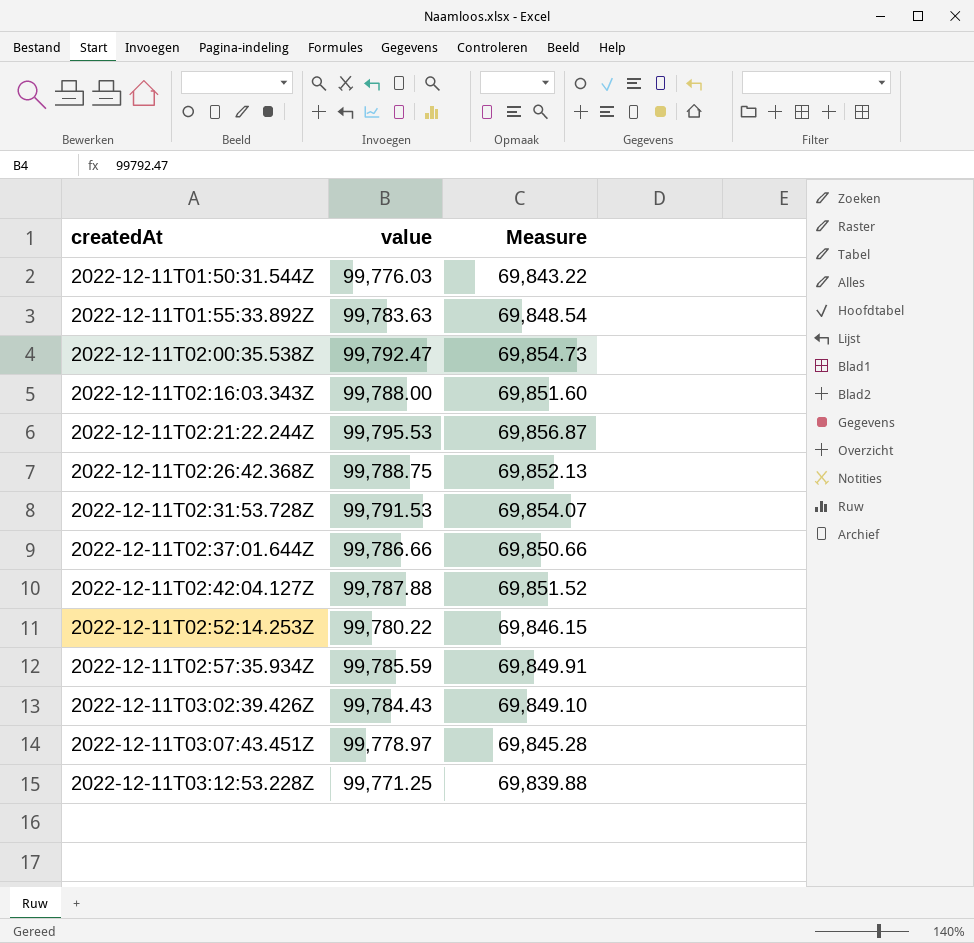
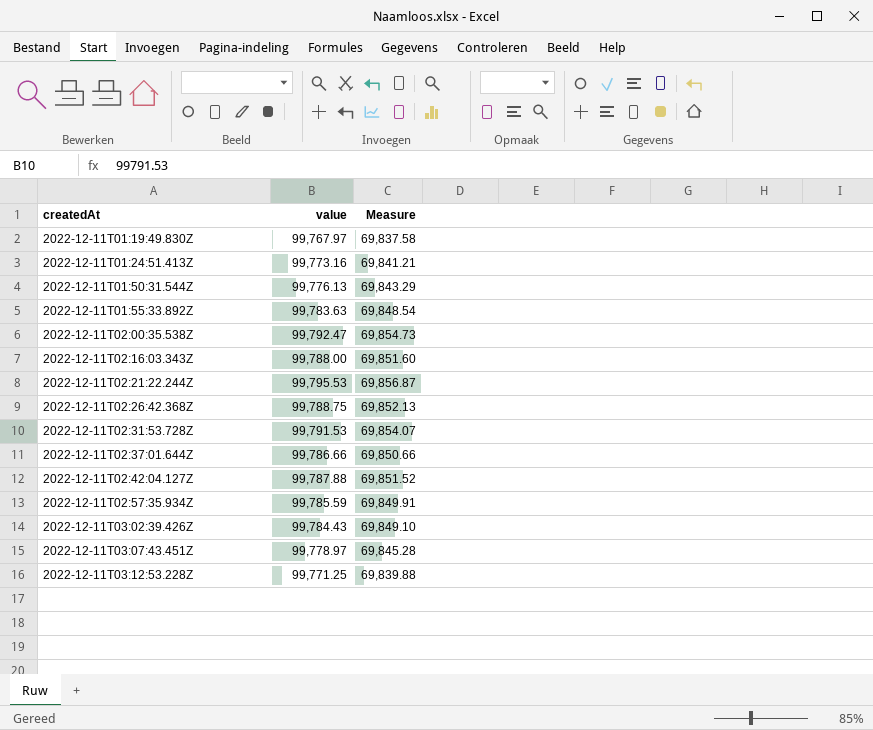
row 2022-12-11T02:52:14.253Z: 99,780.22 | 69,846.15 -> none
row 2022-12-11T01:19:49.830Z: none -> 99,767.97 | 69,837.58
row 2022-12-11T01:24:51.413Z: none -> 99,773.16 | 69,841.21
2022-12-11T01:50:31.544Z | value: 99,776.03 -> 99,776.13
2022-12-11T01:50:31.544Z | Measure: 69,843.22 -> 69,843.29

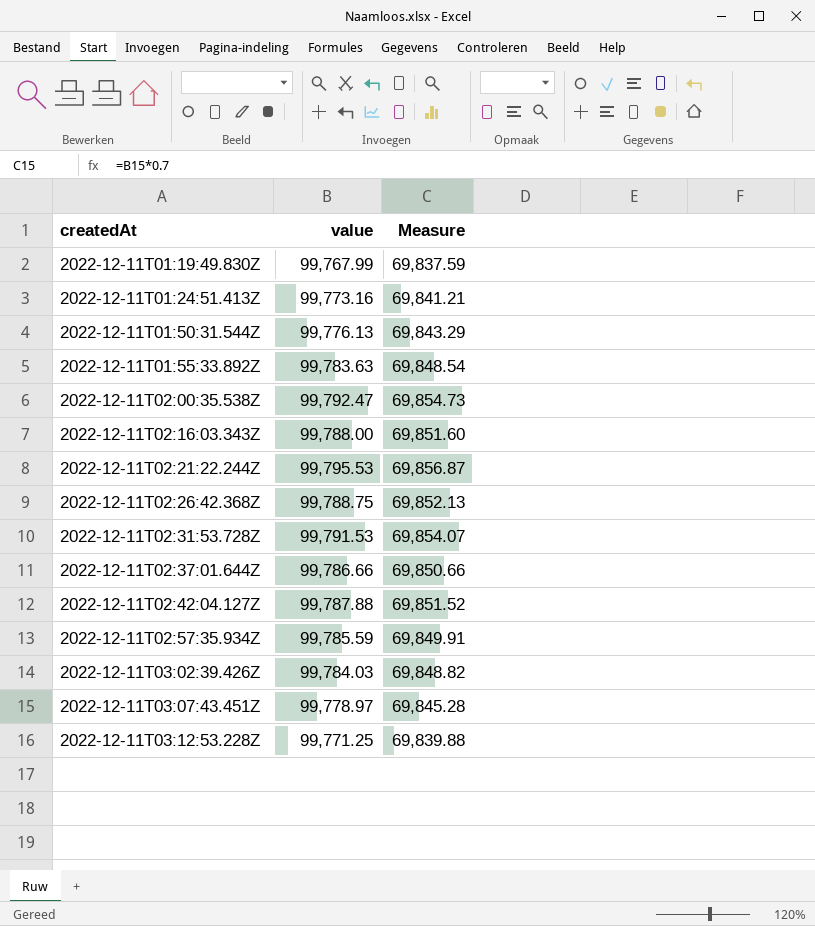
2022-12-11T01:19:49.830Z | value: 99,767.97 -> 99,767.99
2022-12-11T01:19:49.830Z | Measure: 69,837.58 -> 69,837.59
2022-12-11T03:02:39.426Z | value: 99,784.43 -> 99,784.03
2022-12-11T03:02:39.426Z | Measure: 69,849.10 -> 69,848.82

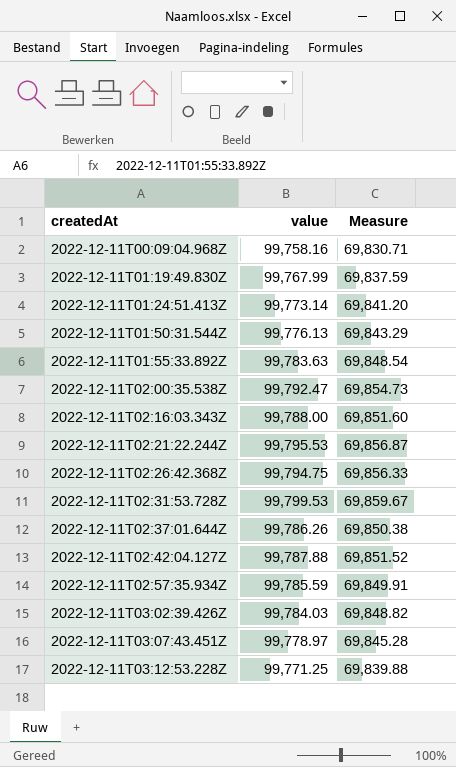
row 2022-12-11T00:09:04.968Z: none -> 99,758.16 | 69,830.71
2022-12-11T01:24:51.413Z | value: 99,773.16 -> 99,773.14
2022-12-11T01:24:51.413Z | Measure: 69,841.21 -> 69,841.20
2022-12-11T02:26:42.368Z | value: 99,788.75 -> 99,794.75
2022-12-11T02:26:42.368Z | Measure: 69,852.13 -> 69,856.33
2022-12-11T02:31:53.728Z | value: 99,791.53 -> 99,799.53
2022-12-11T02:31:53.728Z | Measure: 69,854.07 -> 69,859.67
2022-12-11T02:37:01.644Z | value: 99,786.66 -> 99,786.26
2022-12-11T02:37:01.644Z | Measure: 69,850.66 -> 69,850.38

